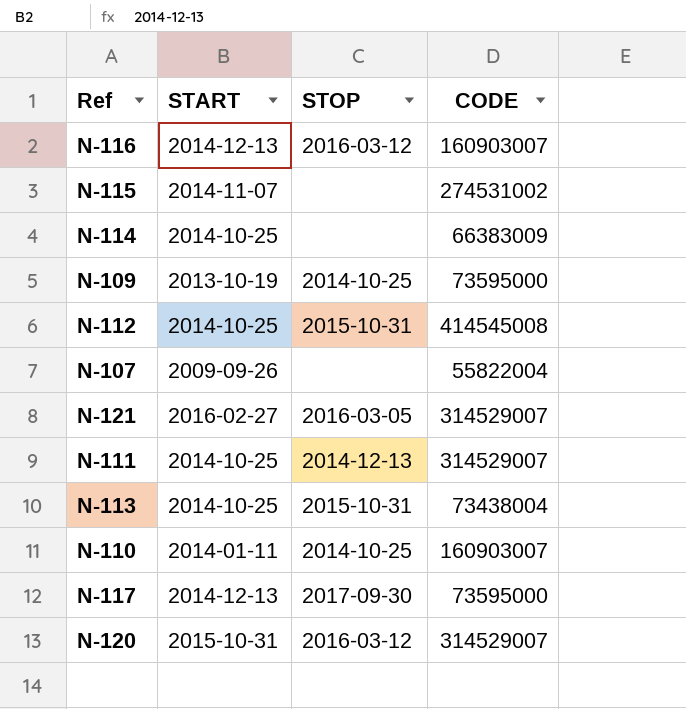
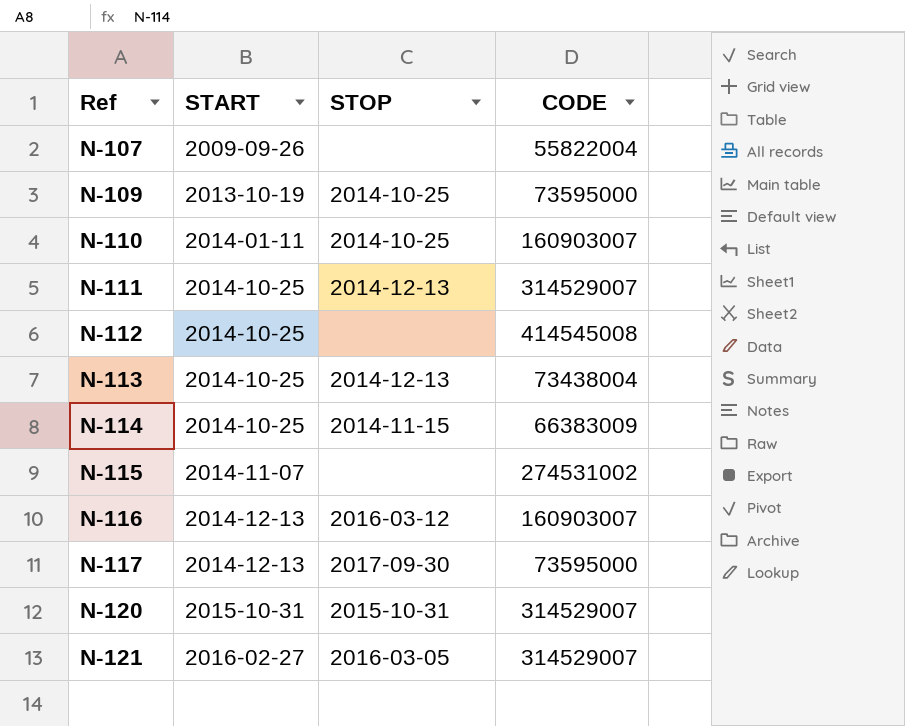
row order: none -> Ref ascending
N-112 | STOP: 2015-10-31 -> none
N-113 | STOP: 2015-10-31 -> 2014-12-13
N-114 | STOP: none -> 2014-11-15
N-120 | STOP: 2016-03-12 -> 2015-10-31

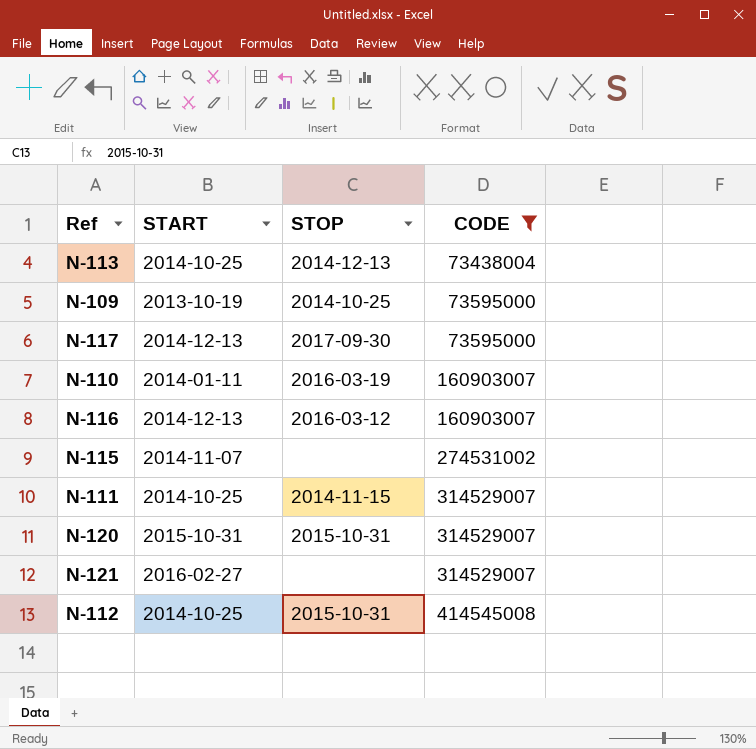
filter: none -> CODE >= 73438004
row order: Ref ascending -> CODE ascending
N-110 | STOP: 2014-10-25 -> 2016-03-19
N-111 | STOP: 2014-12-13 -> 2014-11-15
N-121 | STOP: 2016-03-05 -> none
N-112 | STOP: none -> 2015-10-31

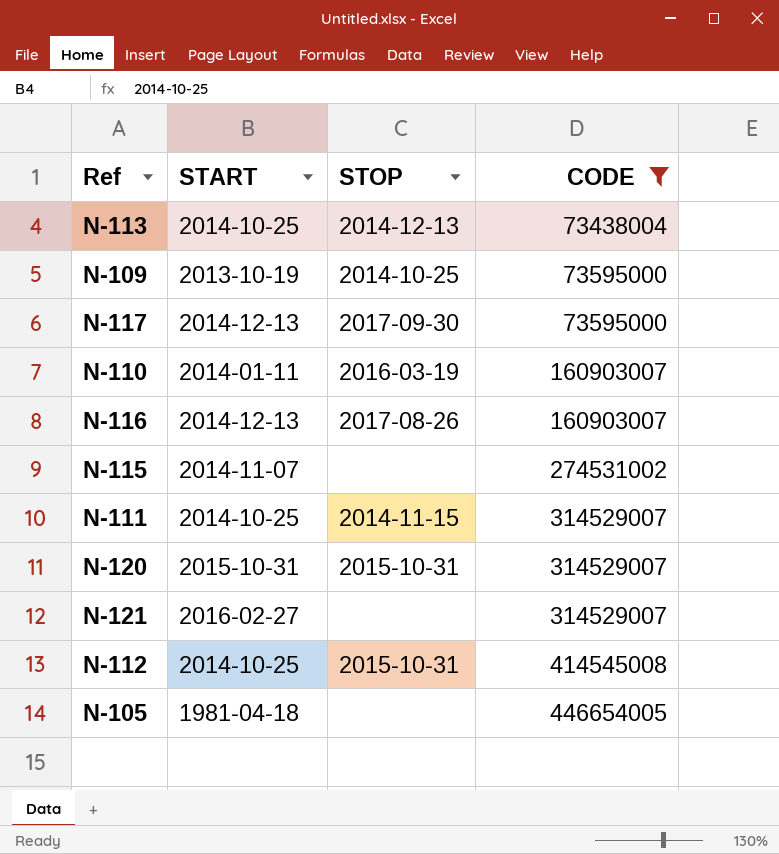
N-116 | STOP: 2016-03-12 -> 2017-08-26
row N-105: none -> 1981-04-18 | none | 446654005

